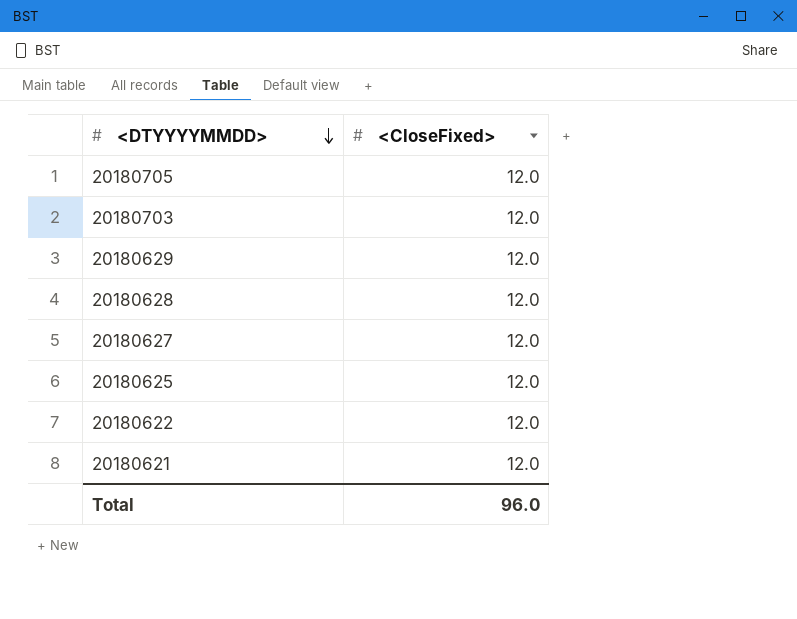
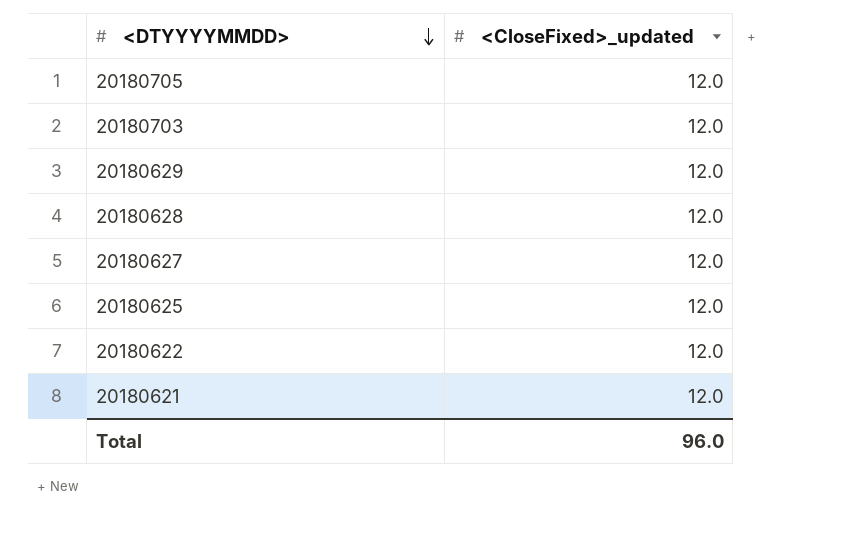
column name: <CloseFixed> -> <CloseFixed>_updated

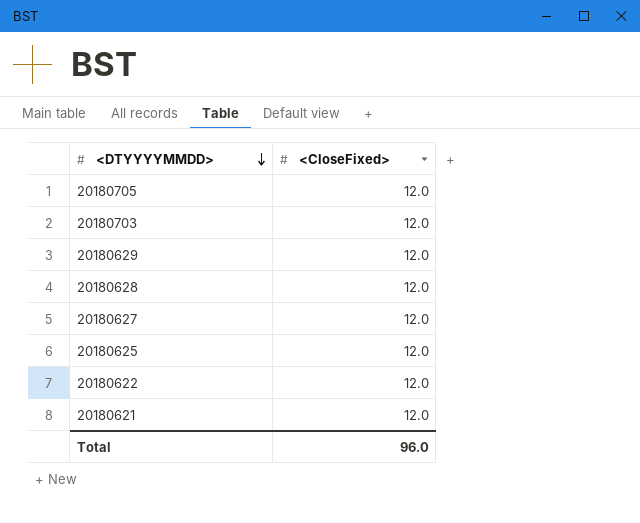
column name: <CloseFixed>_updated -> <CloseFixed>

